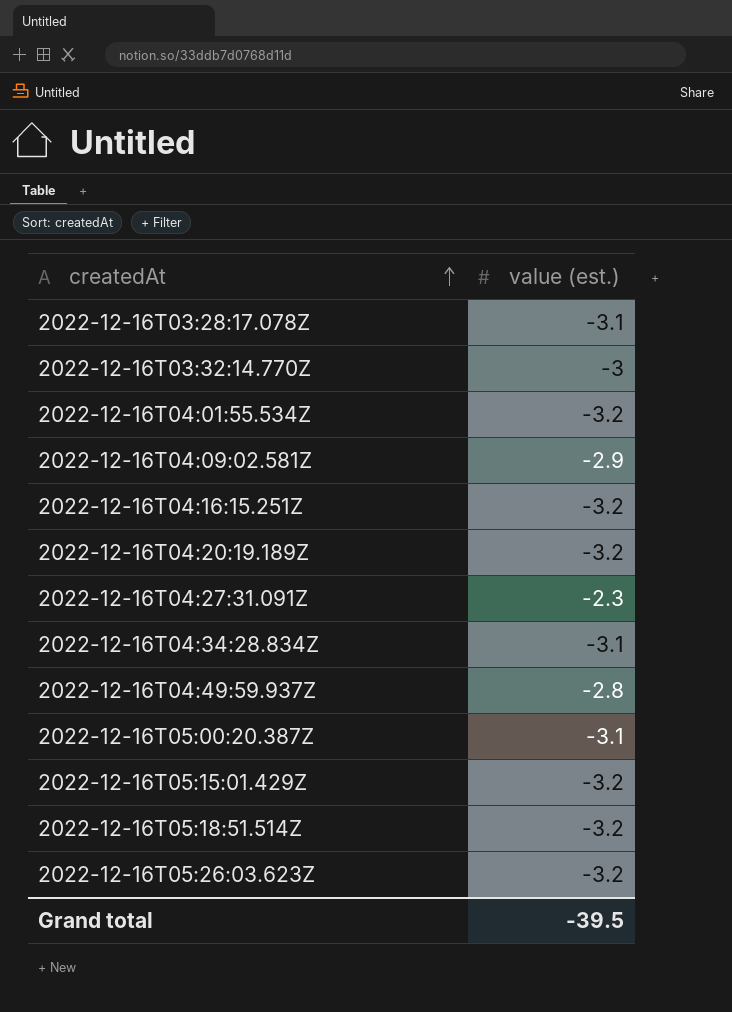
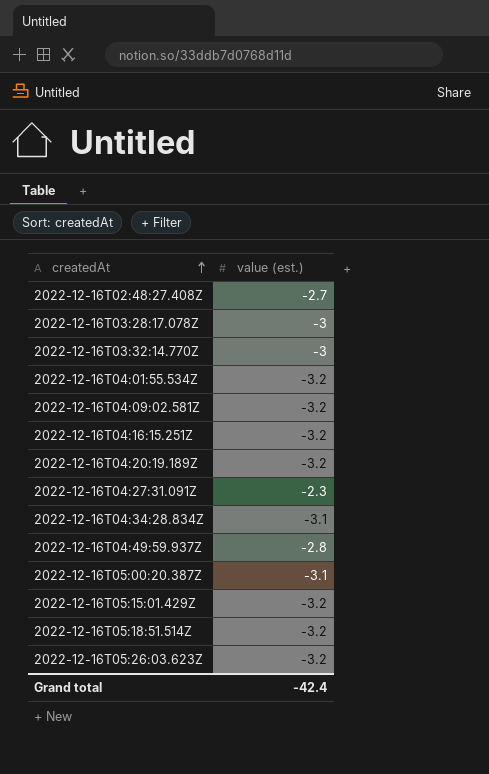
row 2022-12-16T02:48:27.408Z: none -> -2.7
2022-12-16T03:28:17.078Z | value (est.): -3.1 -> -3
2022-12-16T04:09:02.581Z | value (est.): -2.9 -> -3.2
Grand total | value (est.): -39.5 -> -42.4

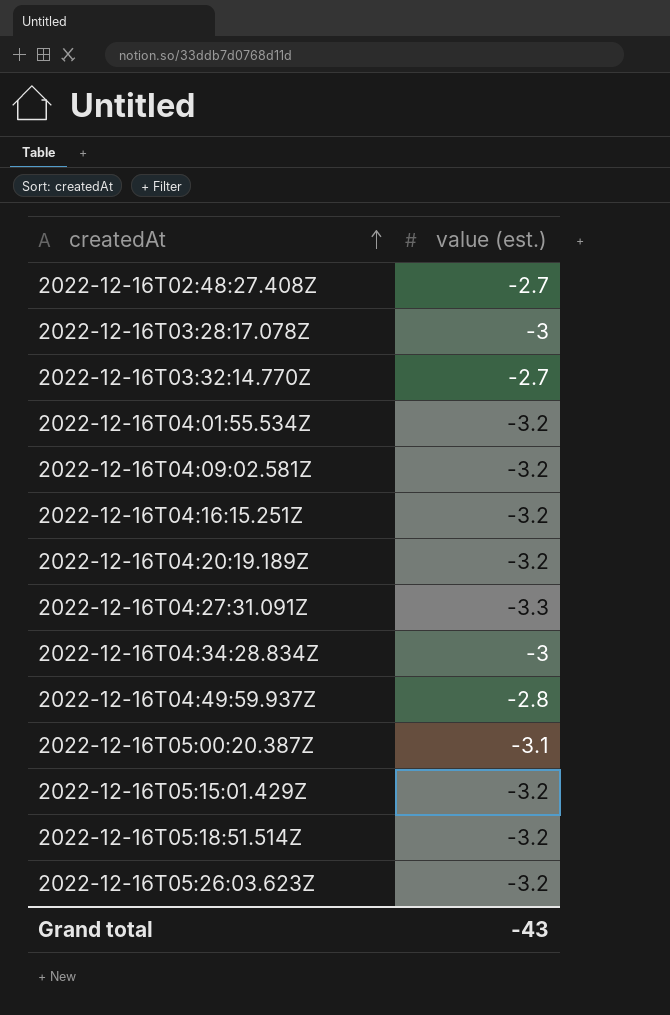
2022-12-16T03:32:14.770Z | value (est.): -3 -> -2.7
2022-12-16T04:27:31.091Z | value (est.): -2.3 -> -3.3
2022-12-16T04:34:28.834Z | value (est.): -3.1 -> -3
Grand total | value (est.): -42.4 -> -43

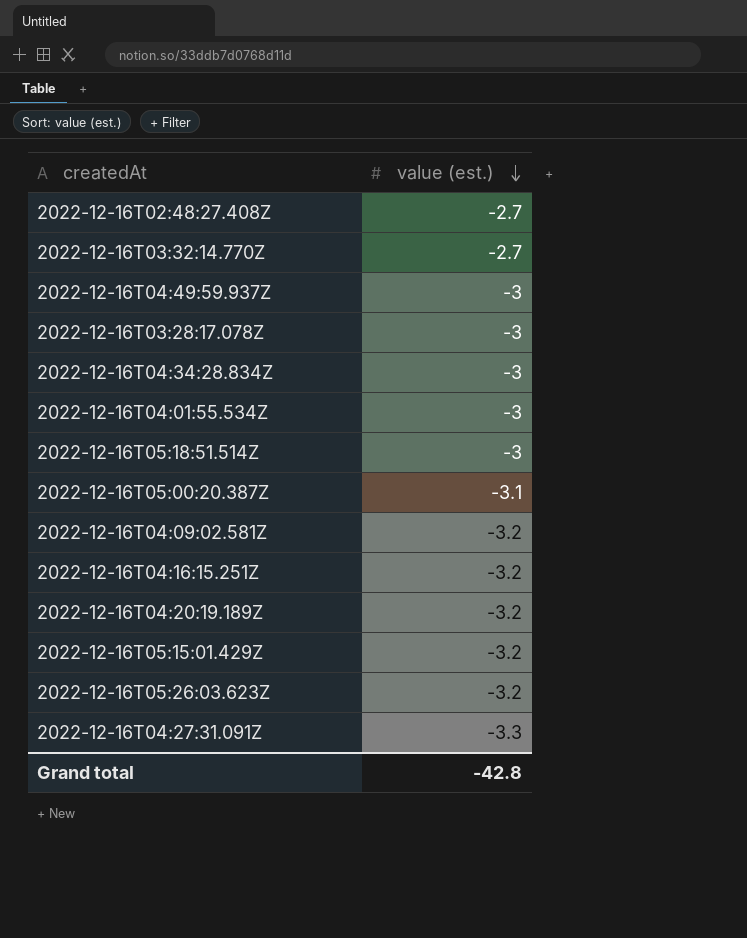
row order: createdAt ascending -> value (est.) descending
2022-12-16T04:49:59.937Z | value (est.): -2.8 -> -3
2022-12-16T04:01:55.534Z | value (est.): -3.2 -> -3
2022-12-16T05:18:51.514Z | value (est.): -3.2 -> -3
Grand total | value (est.): -43 -> -42.8

